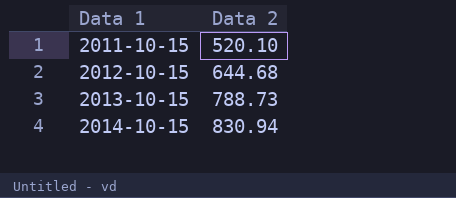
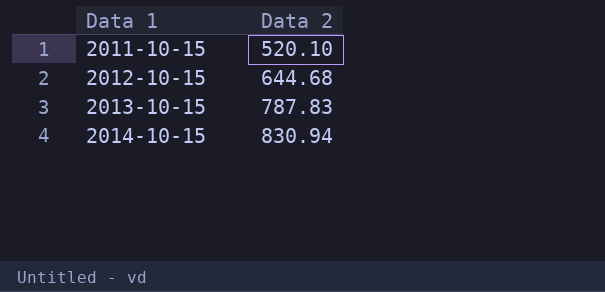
2013-10-15 | Data 2: 788.73 -> 787.83

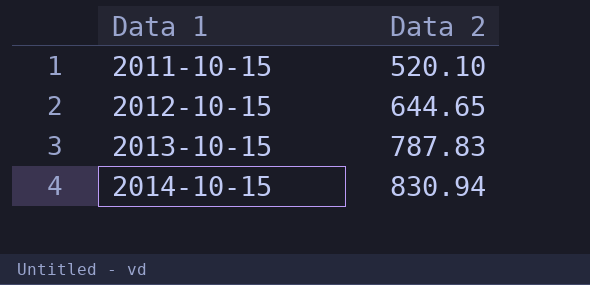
2012-10-15 | Data 2: 644.68 -> 644.65

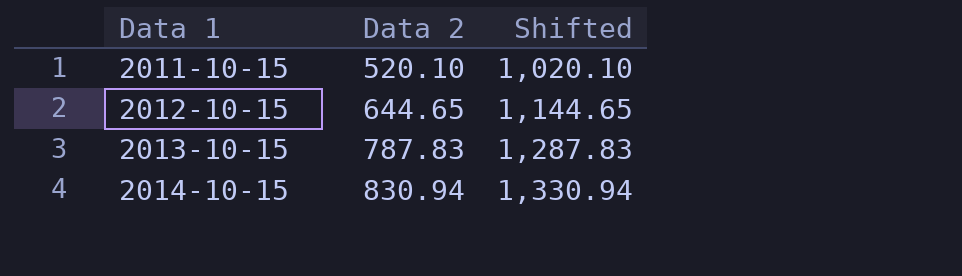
column Shifted | formula: none -> [Data 2] + 500

